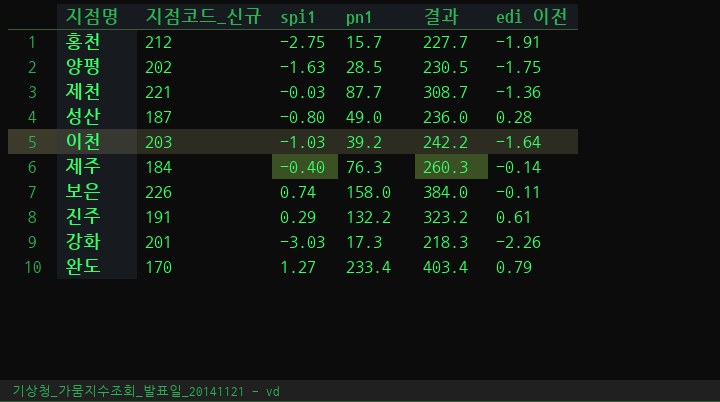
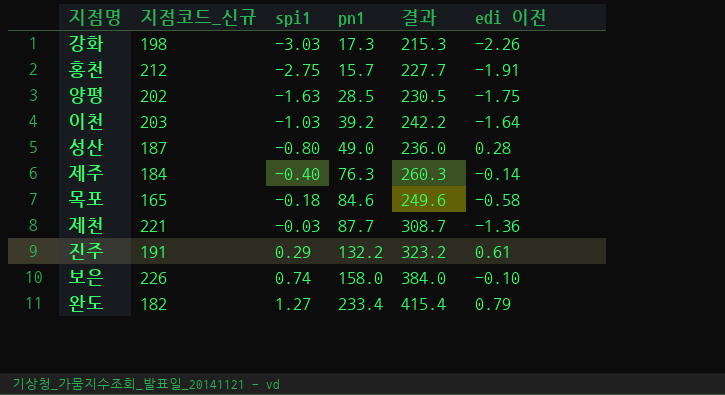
row order: none -> spi1 ascending
강화 | 지점코드_신규: 201 -> 198
강화 | 결과: 218.3 -> 215.3
row 목포: none -> 165 | -0.18 | 84.6 | 249.6 | -0.58
보은 | edi 이전: -0.11 -> -0.10
완도 | 지점코드_신규: 170 -> 182
완도 | 결과: 403.4 -> 415.4

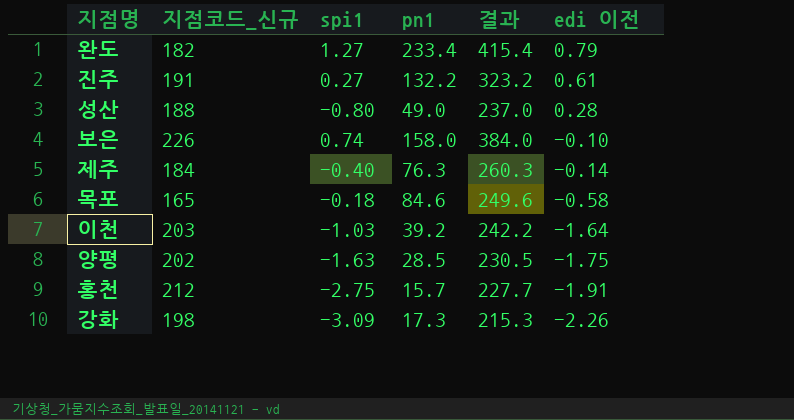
row order: spi1 ascending -> edi 이전 descending
row 제천: 221 | -0.03 | 87.7 | 308.7 | -1.36 -> none
진주 | spi1: 0.29 -> 0.27
성산 | 지점코드_신규: 187 -> 188
성산 | 결과: 236.0 -> 237.0
강화 | spi1: -3.03 -> -3.09

